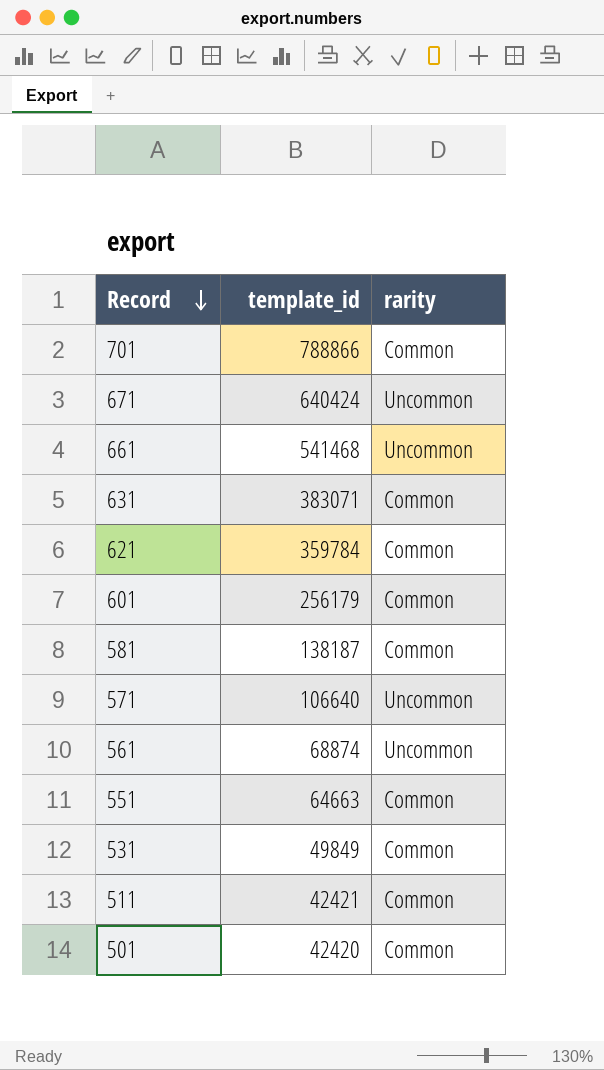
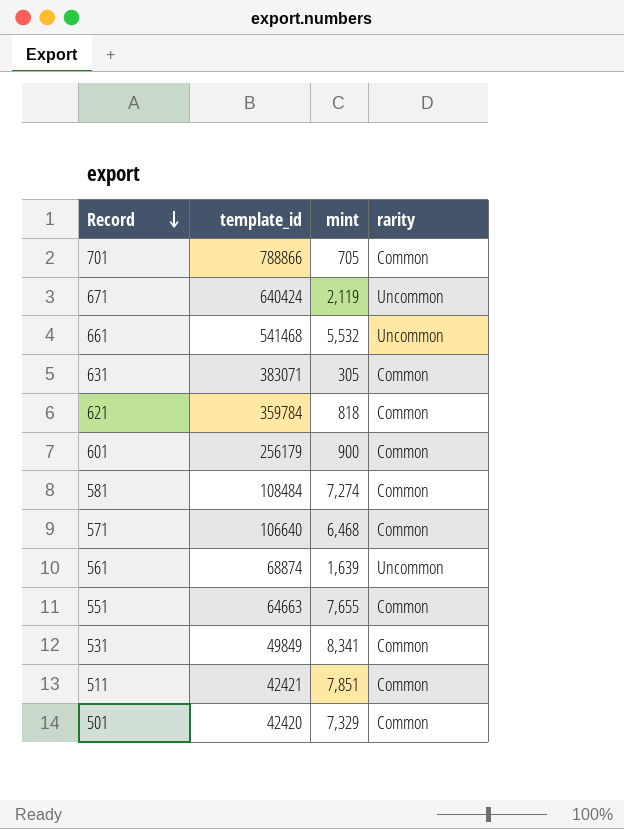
column mint | position: none -> 3
581 | template_id: 138187 -> 108484
571 | rarity: Uncommon -> Common

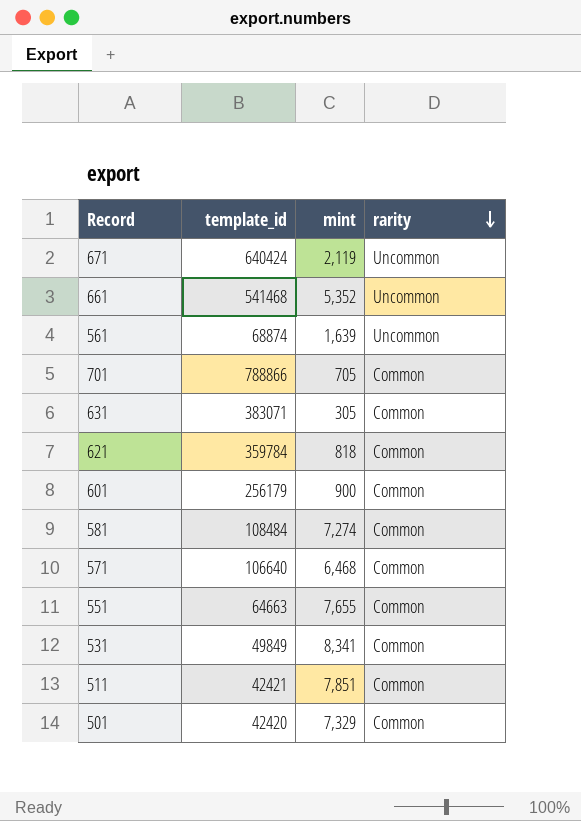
row order: Record descending -> rarity descending
661 | mint: 5,532 -> 5,352

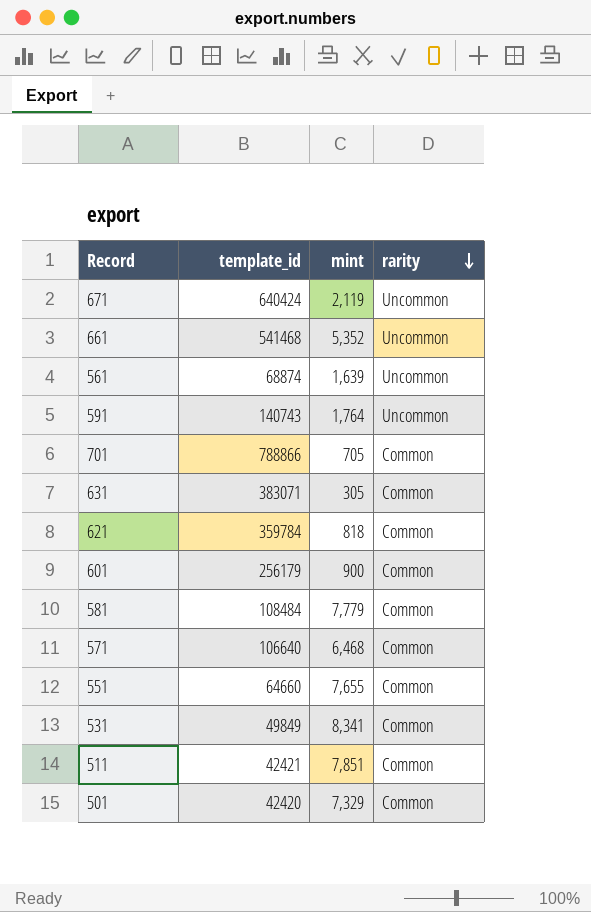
row 591: none -> 140743 | 1,764 | Uncommon
581 | mint: 7,274 -> 7,779
551 | template_id: 64663 -> 64660

